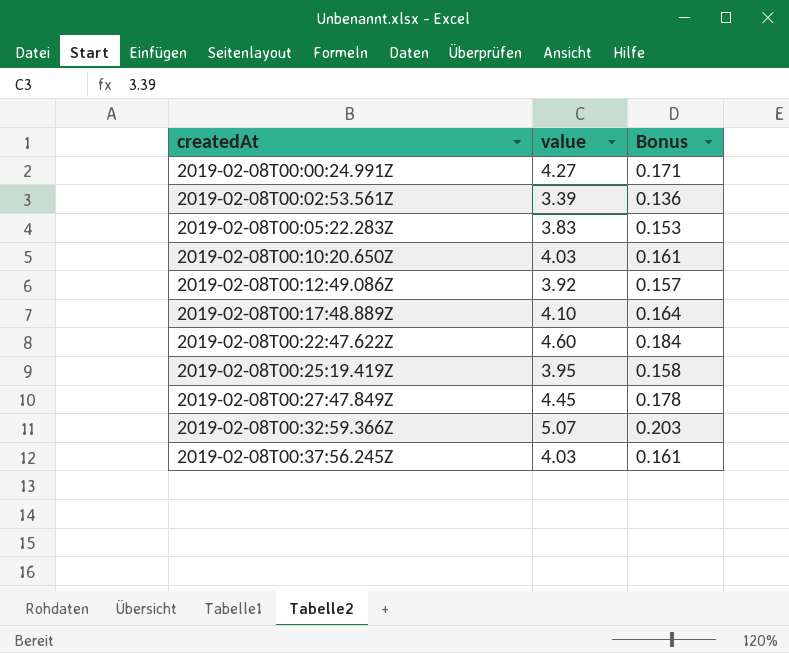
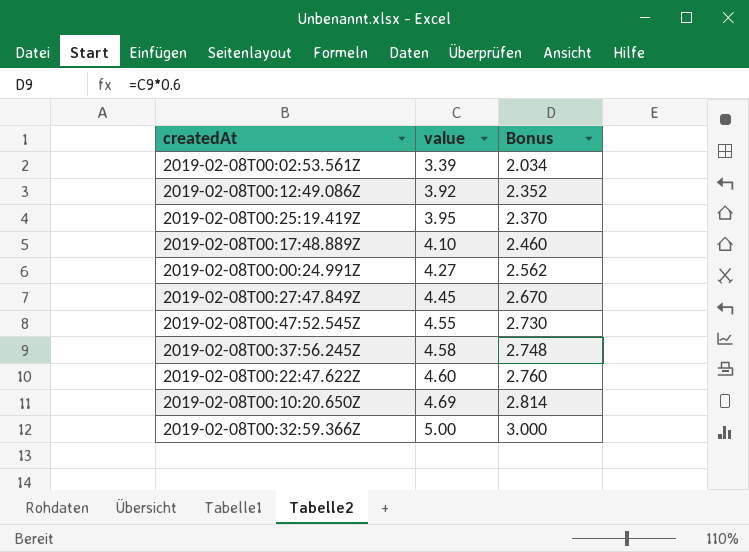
row order: createdAt ascending -> value ascending
column Bonus | formula: [value] * 0.04 -> [value] * 0.6
row 2019-02-08T00:05:22.283Z: 3.83 | 0.153 -> none
row 2019-02-08T00:47:52.545Z: none -> 4.55 | 2.730
2019-02-08T00:37:56.245Z | value: 4.03 -> 4.58
2019-02-08T00:10:20.650Z | value: 4.03 -> 4.69
2019-02-08T00:32:59.366Z | value: 5.07 -> 5.00

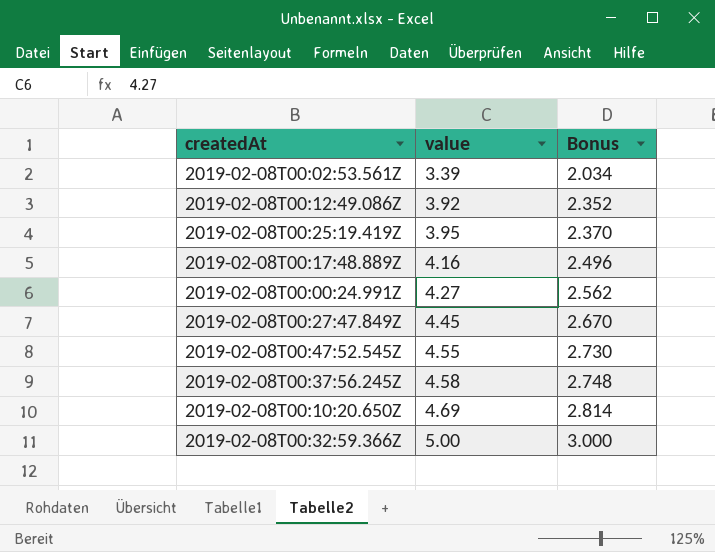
row 2019-02-08T00:22:47.622Z: 4.60 | 2.760 -> none
2019-02-08T00:17:48.889Z | value: 4.10 -> 4.16
2019-02-08T00:17:48.889Z | Bonus: 2.460 -> 2.496

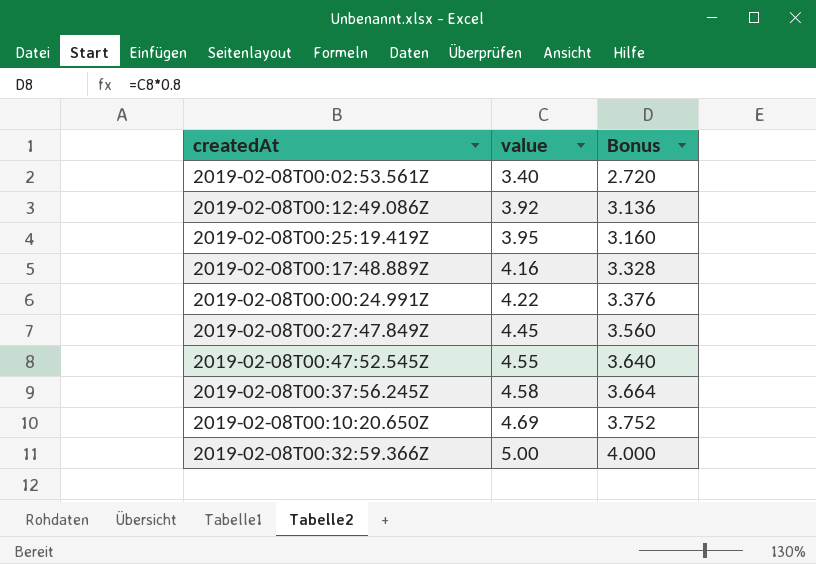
column Bonus | formula: [value] * 0.6 -> [value] * 0.8
2019-02-08T00:02:53.561Z | value: 3.39 -> 3.40
2019-02-08T00:00:24.991Z | value: 4.27 -> 4.22

